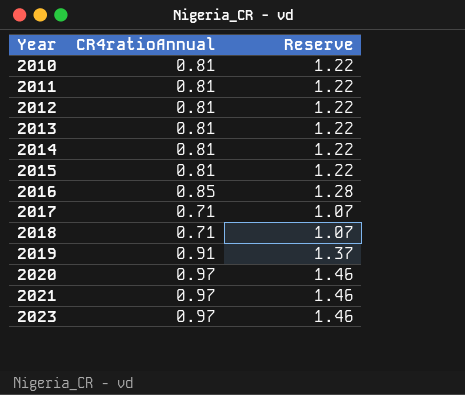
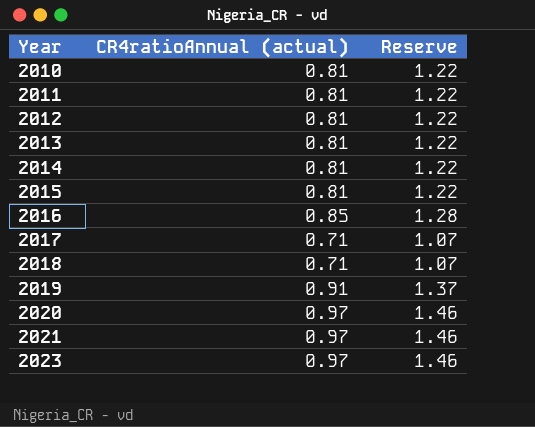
column name: CR4ratioAnnual -> CR4ratioAnnual (actual)

